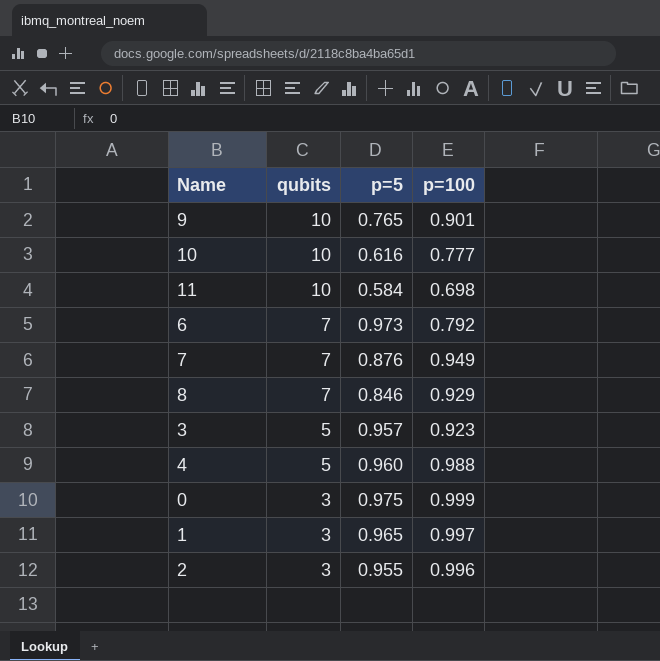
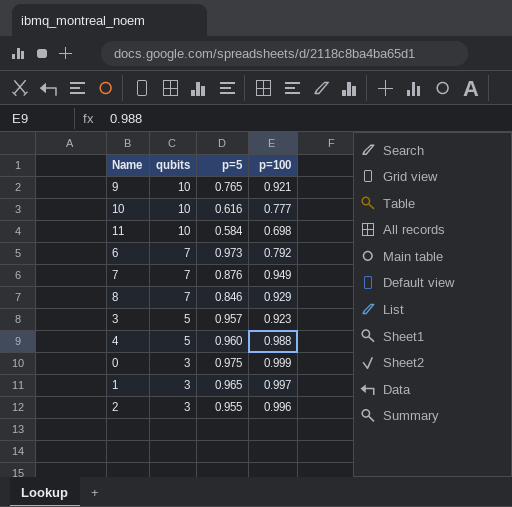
9 | p=100: 0.901 -> 0.921

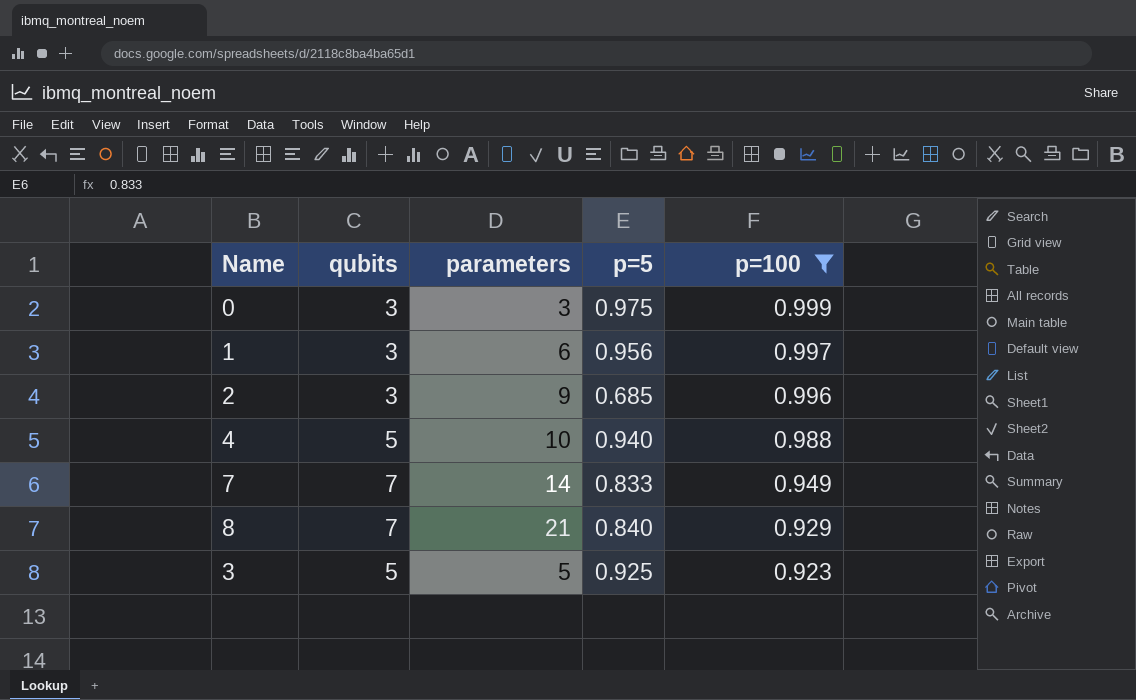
filter: none -> p=100 >= 0.923
row order: qubits descending -> p=100 descending
column parameters | position: none -> 3
1 | p=5: 0.965 -> 0.956
2 | p=5: 0.955 -> 0.685
4 | p=5: 0.960 -> 0.940
7 | p=5: 0.876 -> 0.833
8 | p=5: 0.846 -> 0.840
3 | p=5: 0.957 -> 0.925

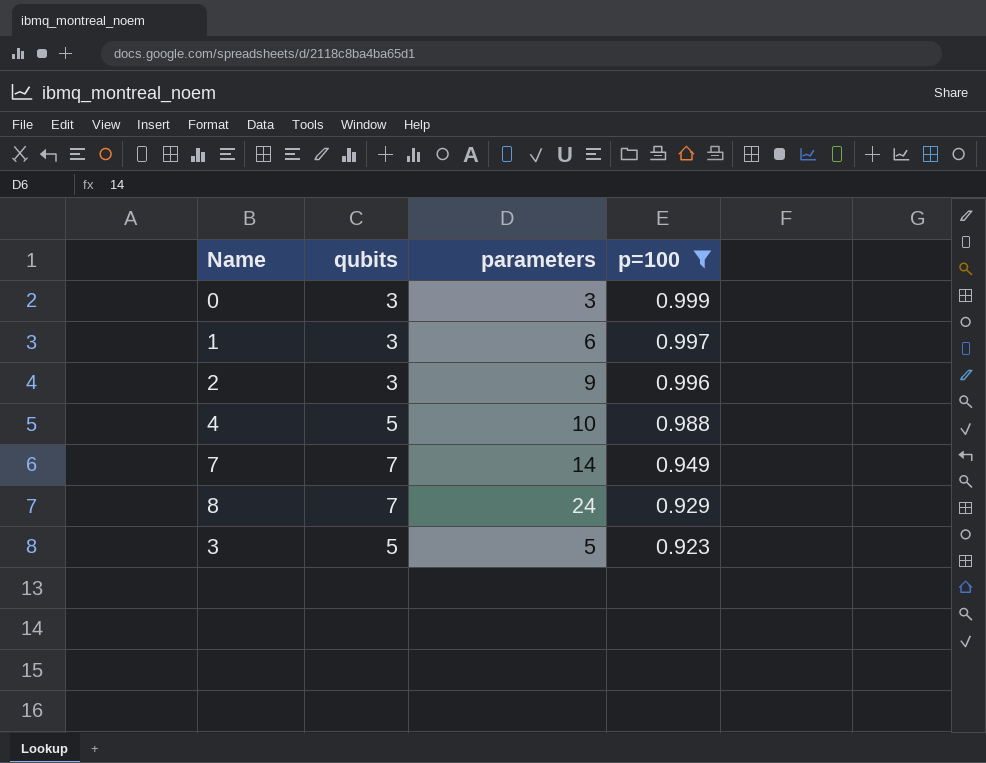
column p=5 | position: 4 -> none
8 | parameters: 21 -> 24

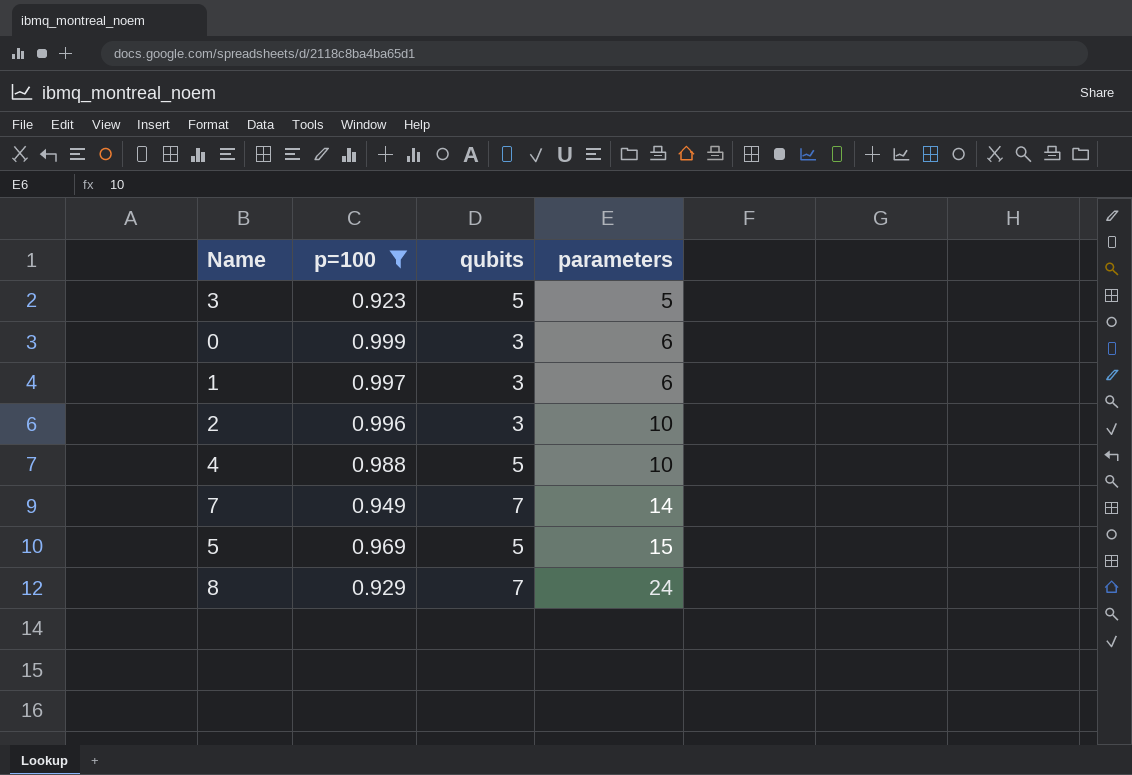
row order: p=100 descending -> parameters ascending
column p=100 | position: 4 -> 2
0 | parameters: 3 -> 6
2 | parameters: 9 -> 10
row 5: none -> 0.969 | 5 | 15

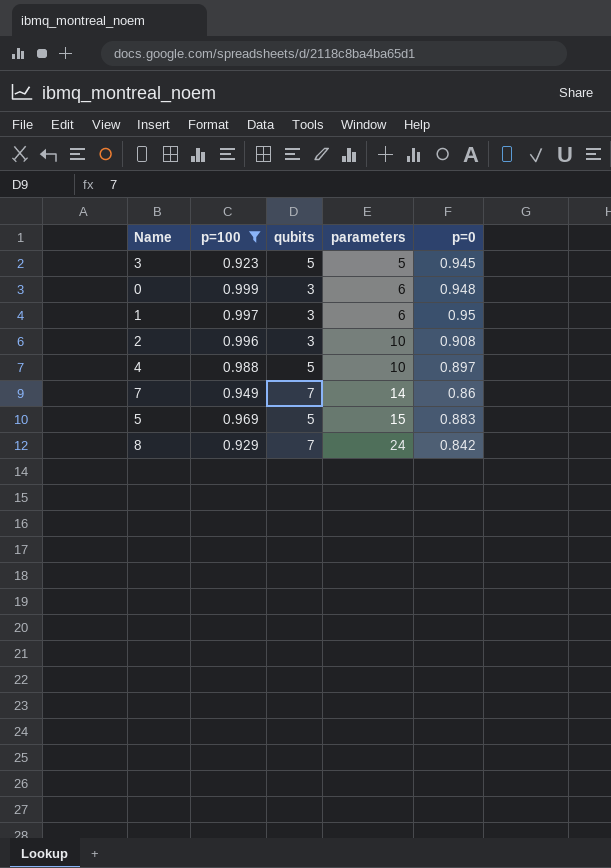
column p=0 | position: none -> 5

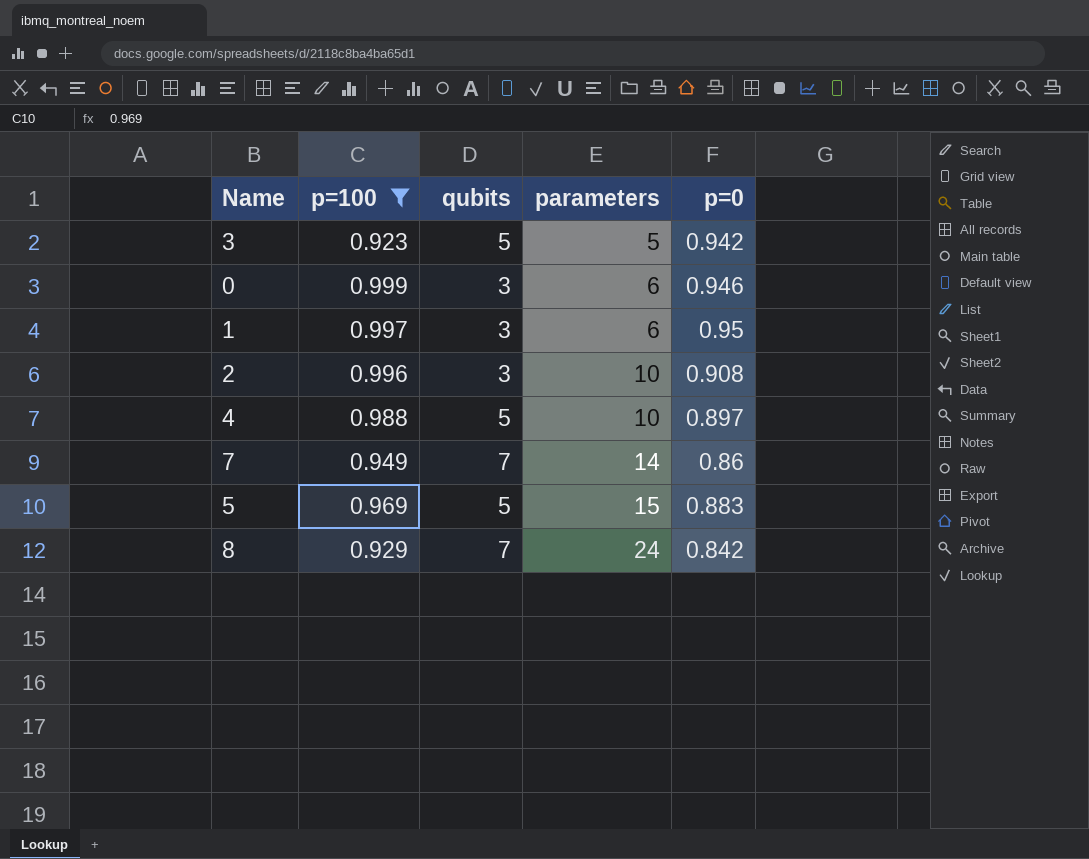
3 | p=0: 0.945 -> 0.942
0 | p=0: 0.948 -> 0.946

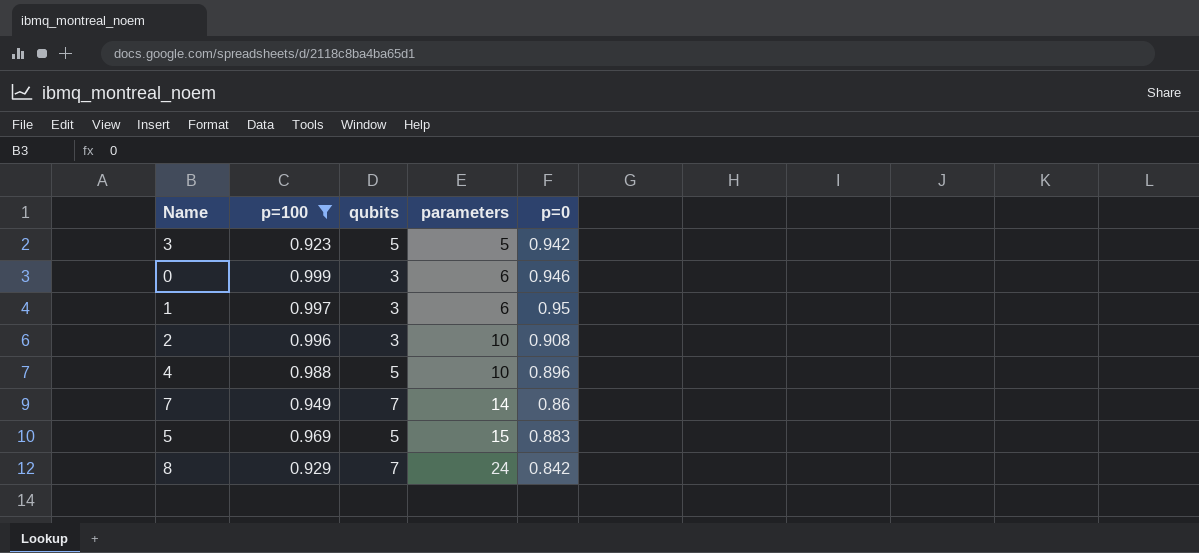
4 | p=0: 0.897 -> 0.896

